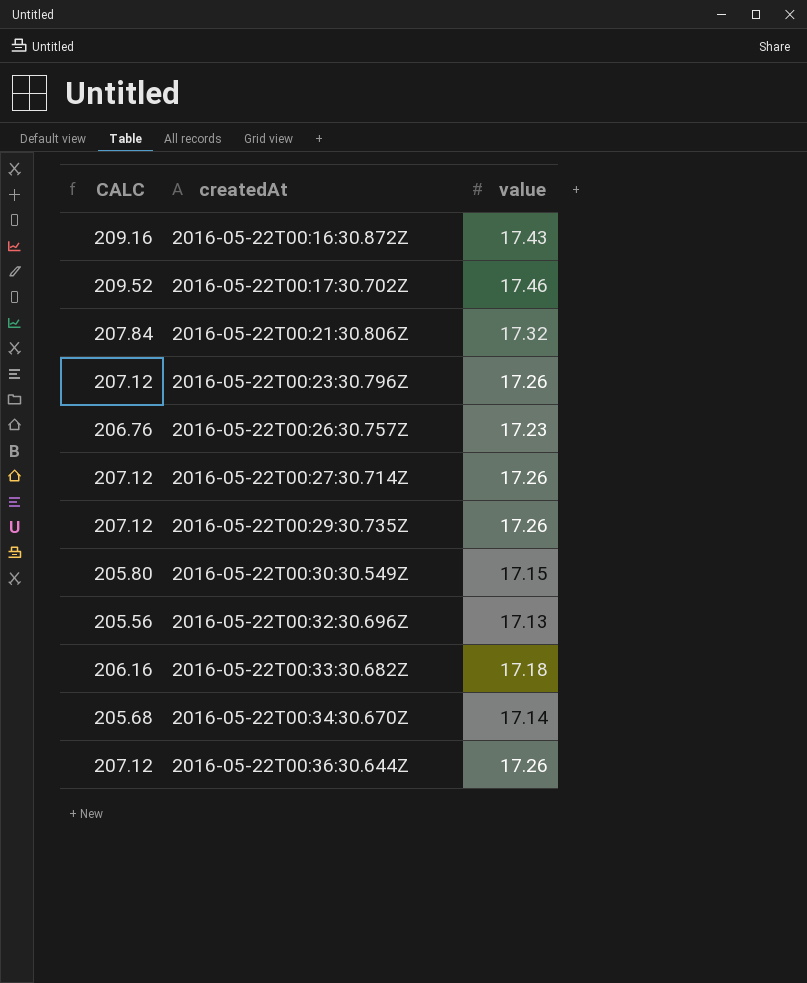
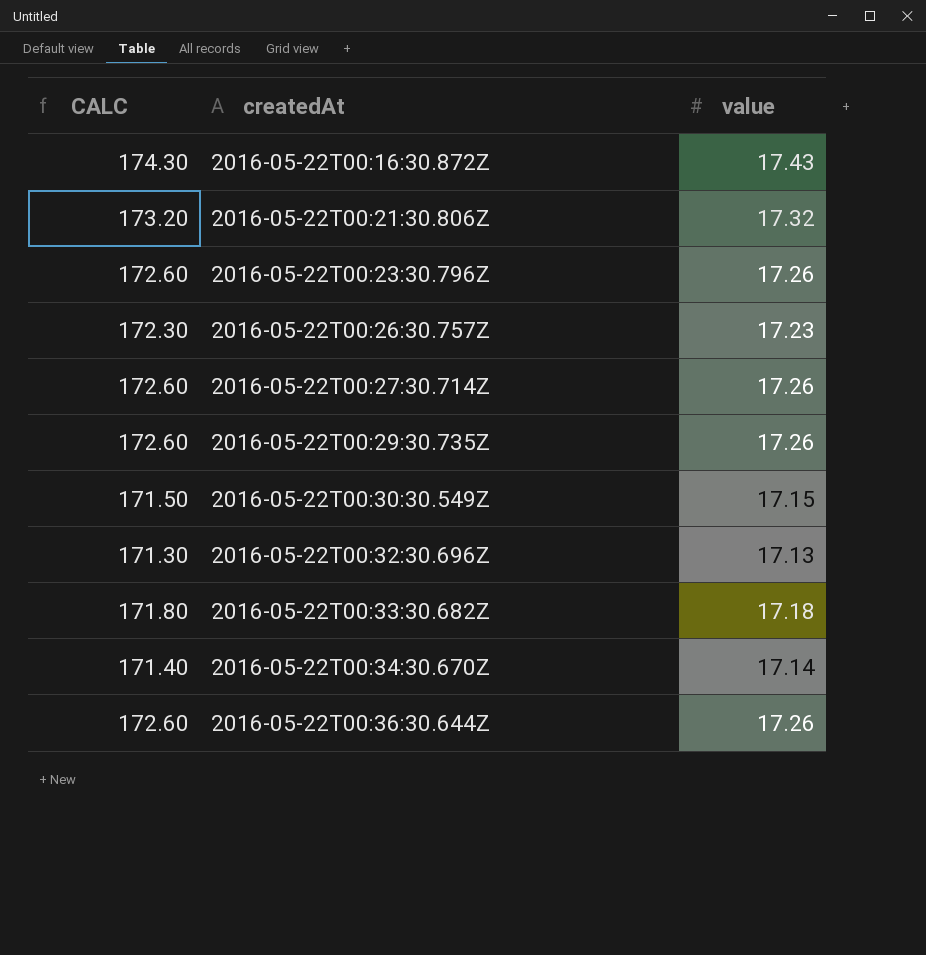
column CALC | formula: [value] * 12 -> [value] * 10
row 2016-05-22T00:17:30.702Z: 209.52 | 17.46 -> none

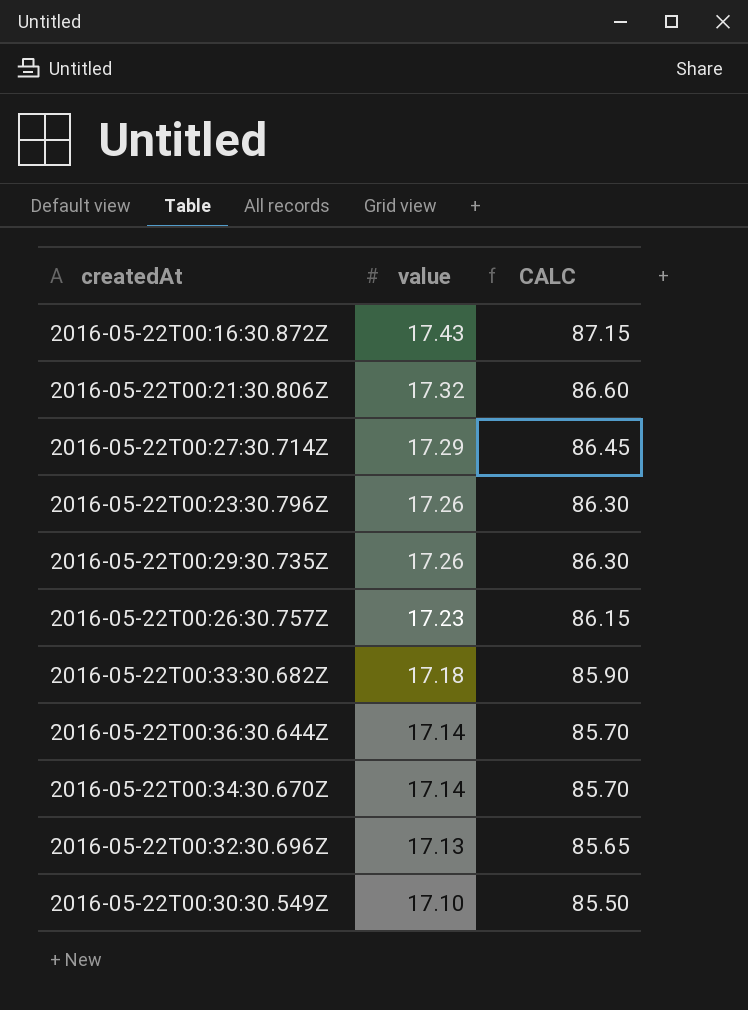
row order: createdAt ascending -> value descending
column CALC | formula: [value] * 10 -> [value] * 5
column CALC | position: 1 -> 3
2016-05-22T00:27:30.714Z | value: 17.26 -> 17.29
2016-05-22T00:36:30.644Z | value: 17.26 -> 17.14
2016-05-22T00:30:30.549Z | value: 17.15 -> 17.10

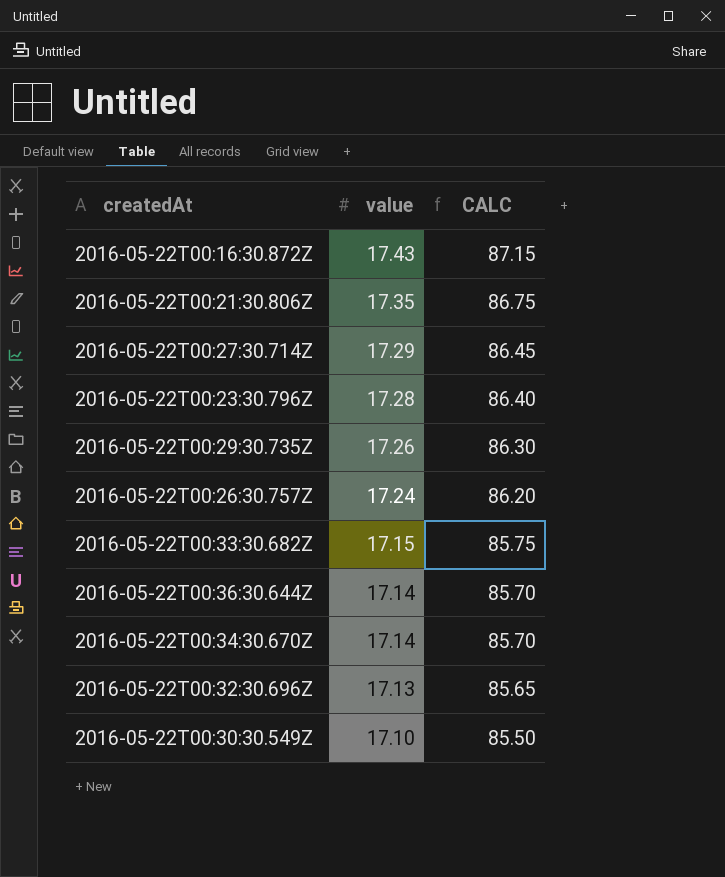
2016-05-22T00:21:30.806Z | value: 17.32 -> 17.35
2016-05-22T00:21:30.806Z | CALC: 86.60 -> 86.75
2016-05-22T00:23:30.796Z | value: 17.26 -> 17.28
2016-05-22T00:23:30.796Z | CALC: 86.30 -> 86.40
2016-05-22T00:26:30.757Z | value: 17.23 -> 17.24
2016-05-22T00:26:30.757Z | CALC: 86.15 -> 86.20
2016-05-22T00:33:30.682Z | value: 17.18 -> 17.15
2016-05-22T00:33:30.682Z | CALC: 85.90 -> 85.75

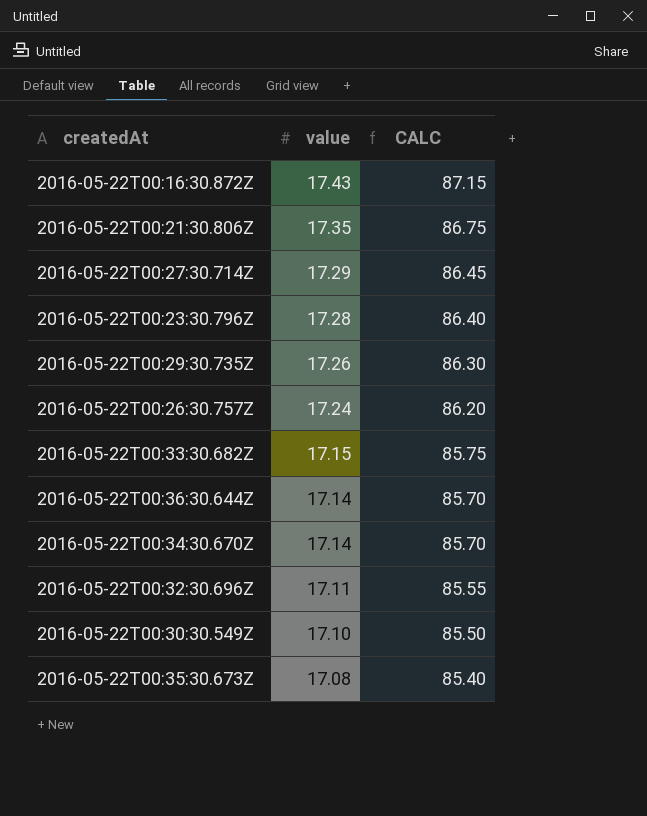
2016-05-22T00:32:30.696Z | value: 17.13 -> 17.11
2016-05-22T00:32:30.696Z | CALC: 85.65 -> 85.55
row 2016-05-22T00:35:30.673Z: none -> 17.08 | 85.40

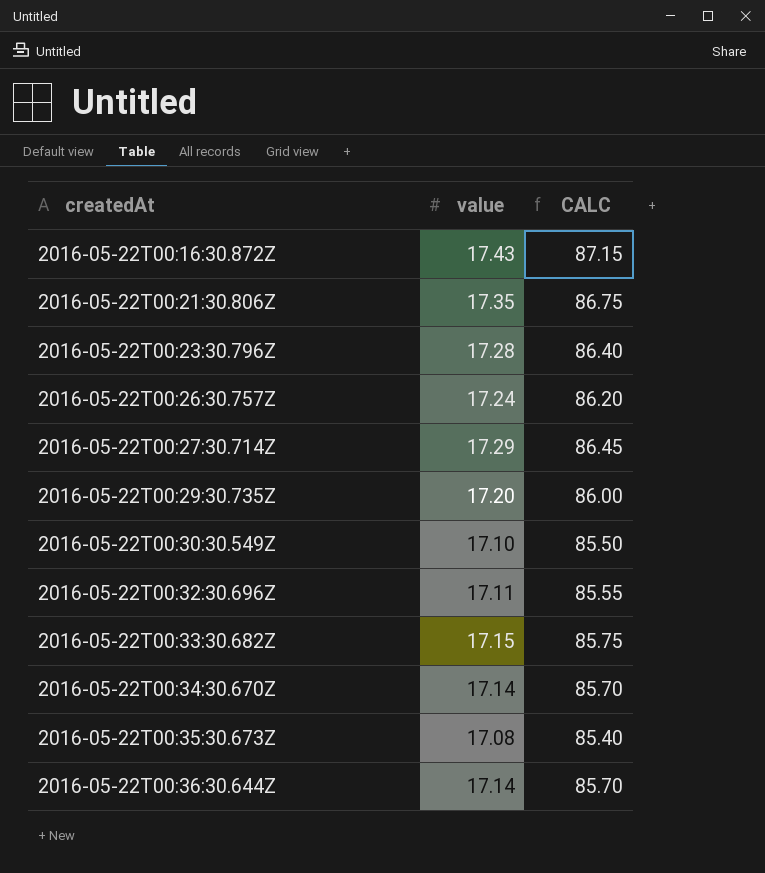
row order: value descending -> createdAt ascending
2016-05-22T00:29:30.735Z | value: 17.26 -> 17.20
2016-05-22T00:29:30.735Z | CALC: 86.30 -> 86.00

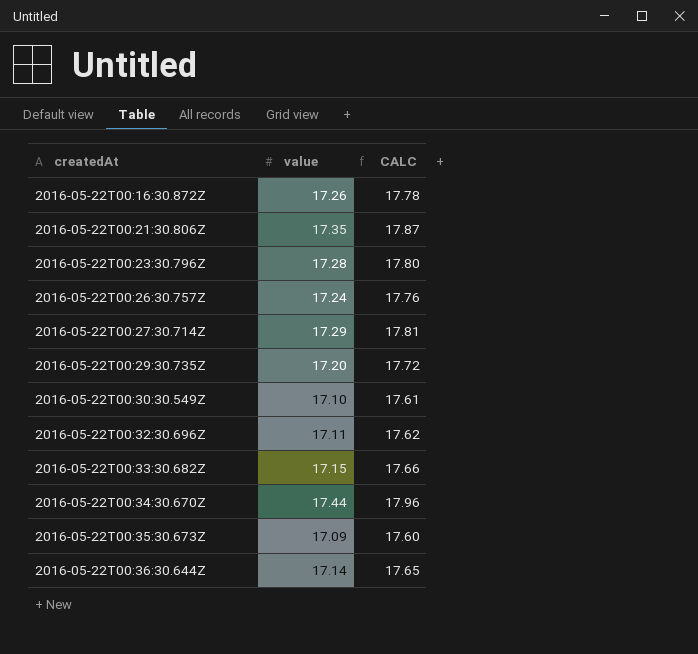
column CALC | formula: [value] * 5 -> [value] * 1.03
2016-05-22T00:16:30.872Z | value: 17.43 -> 17.26
2016-05-22T00:34:30.670Z | value: 17.14 -> 17.44
2016-05-22T00:35:30.673Z | value: 17.08 -> 17.09

